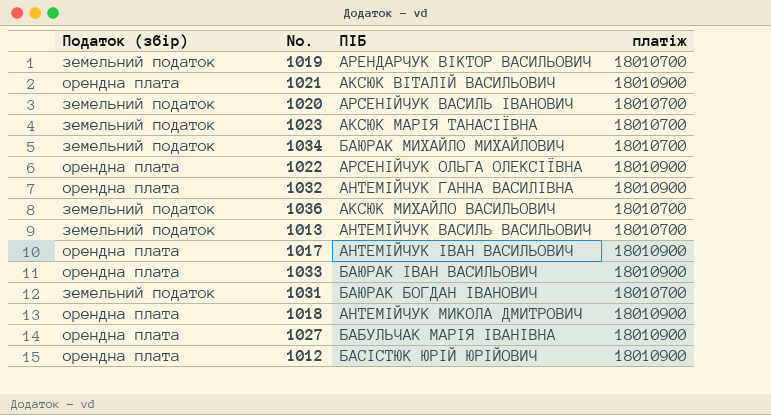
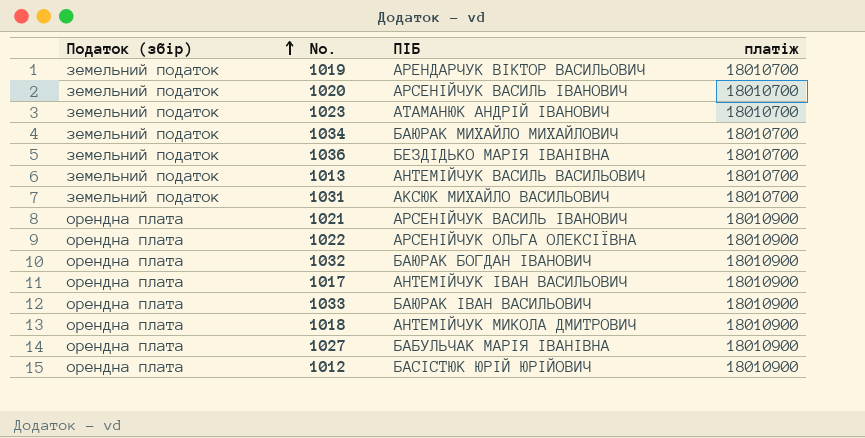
row order: none -> Податок (збір) ascending
1023 | ПІБ: АКСЮК МАРІЯ ТАНАСІЇВНА -> АТАМАНЮК АНДРІЙ ІВАНОВИЧ
1036 | ПІБ: АКСЮК МИХАЙЛО ВАСИЛЬОВИЧ -> БЕЗДІДЬКО МАРІЯ ІВАНІВНА
1031 | ПІБ: БАЮРАК БОГДАН ІВАНОВИЧ -> АКСЮК МИХАЙЛО ВАСИЛЬОВИЧ
1021 | ПІБ: АКСЮК ВІТАЛІЙ ВАСИЛЬОВИЧ -> АРСЕНІЙЧУК ВАСИЛЬ ІВАНОВИЧ
1032 | ПІБ: АНТЕМІЙЧУК ГАННА ВАСИЛІВНА -> БАЮРАК БОГДАН ІВАНОВИЧ

